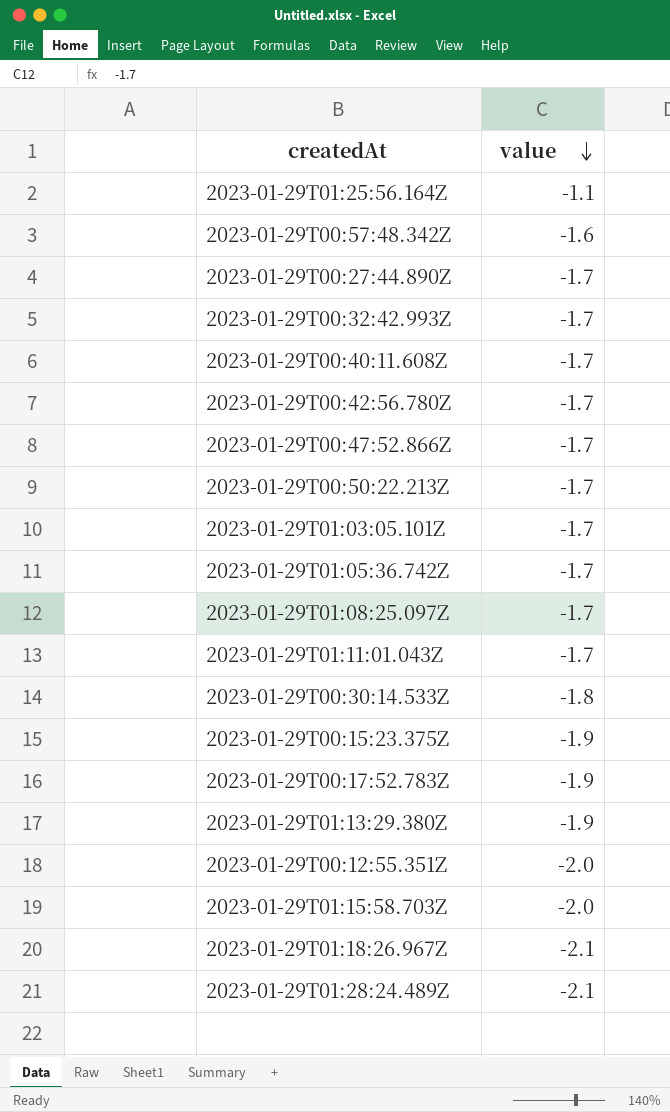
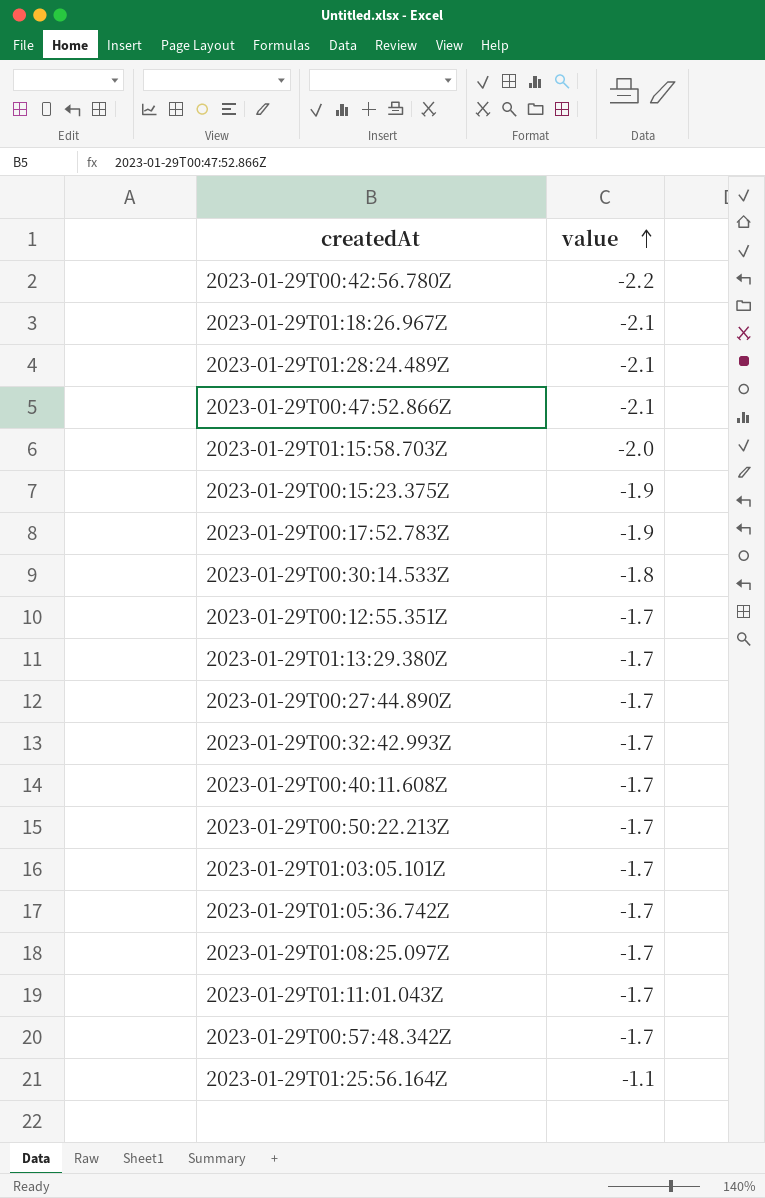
row order: value descending -> value ascending
2023-01-29T00:42:56.780Z | value: -1.7 -> -2.2
2023-01-29T00:47:52.866Z | value: -1.7 -> -2.1
2023-01-29T00:12:55.351Z | value: -2.0 -> -1.7
2023-01-29T01:13:29.380Z | value: -1.9 -> -1.7
2023-01-29T00:57:48.342Z | value: -1.6 -> -1.7

